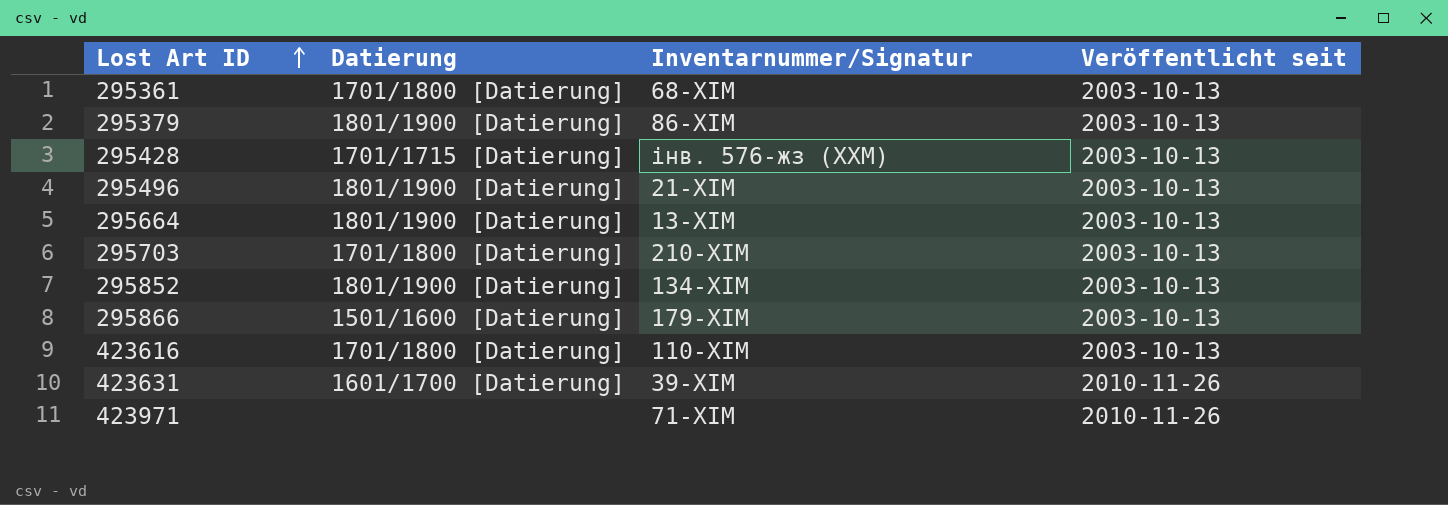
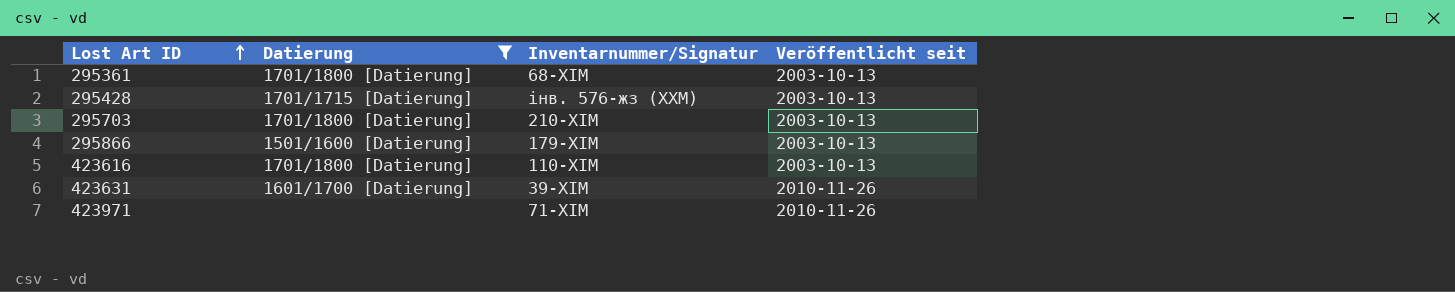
filter: none -> Datierung != 1801/1900 [Datierung]

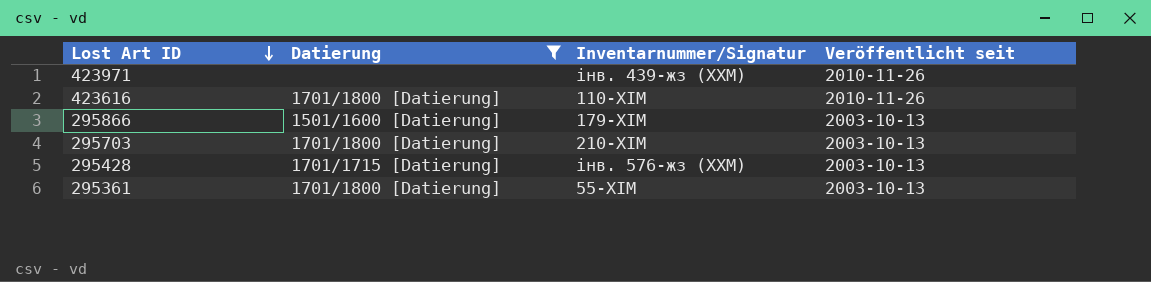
row order: Lost Art ID ascending -> Lost Art ID descending
row 423631: 1601/1700 [Datierung] | 39-XIM | 2010-11-26 -> none
423971 | Inventarnummer/Signatur: 71-XIM -> інв. 439-жз (ХХМ)
423616 | Veröffentlicht seit: 2003-10-13 -> 2010-11-26
295361 | Inventarnummer/Signatur: 68-XIM -> 55-XIM

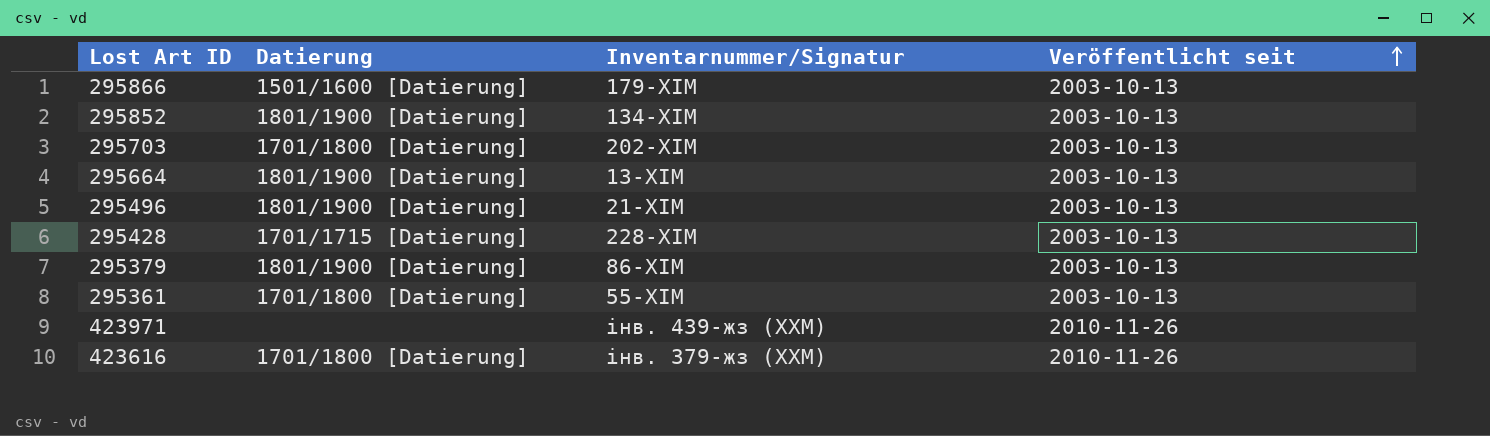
filter: Datierung != 1801/1900 [Datierung] -> none
row order: Lost Art ID descending -> Veröffentlicht seit ascending
295703 | Inventarnummer/Signatur: 210-XIM -> 202-XIM
295428 | Inventarnummer/Signatur: інв. 576-жз (ХХМ) -> 228-XIM
423616 | Inventarnummer/Signatur: 110-XIM -> інв. 379-жз (ХХМ)

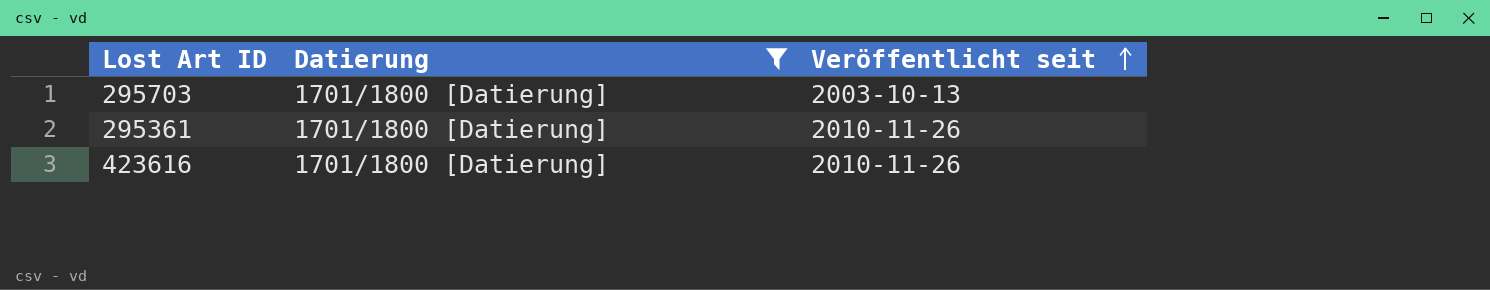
filter: none -> Datierung = 1701/1800 [Datierung]
column Inventarnummer/Signatur | position: 3 -> none
295361 | Veröffentlicht seit: 2003-10-13 -> 2010-11-26

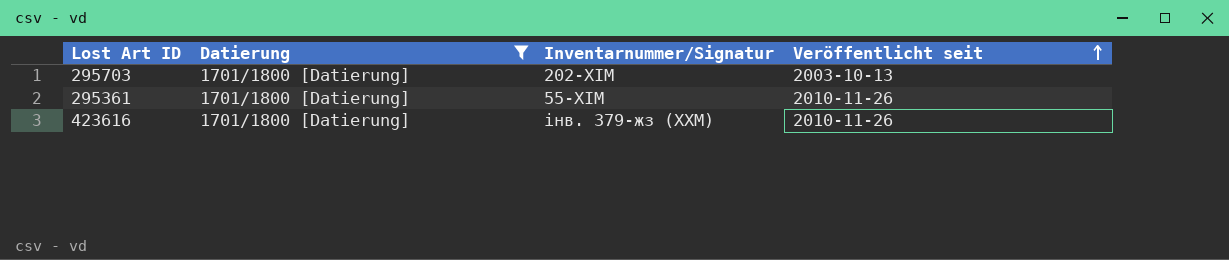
column Inventarnummer/Signatur | position: none -> 3

